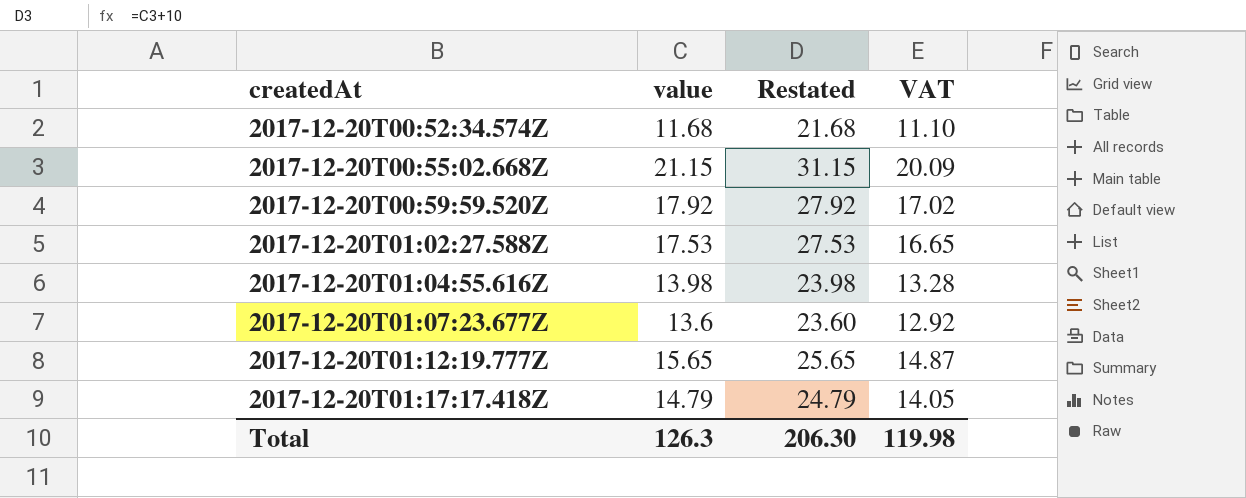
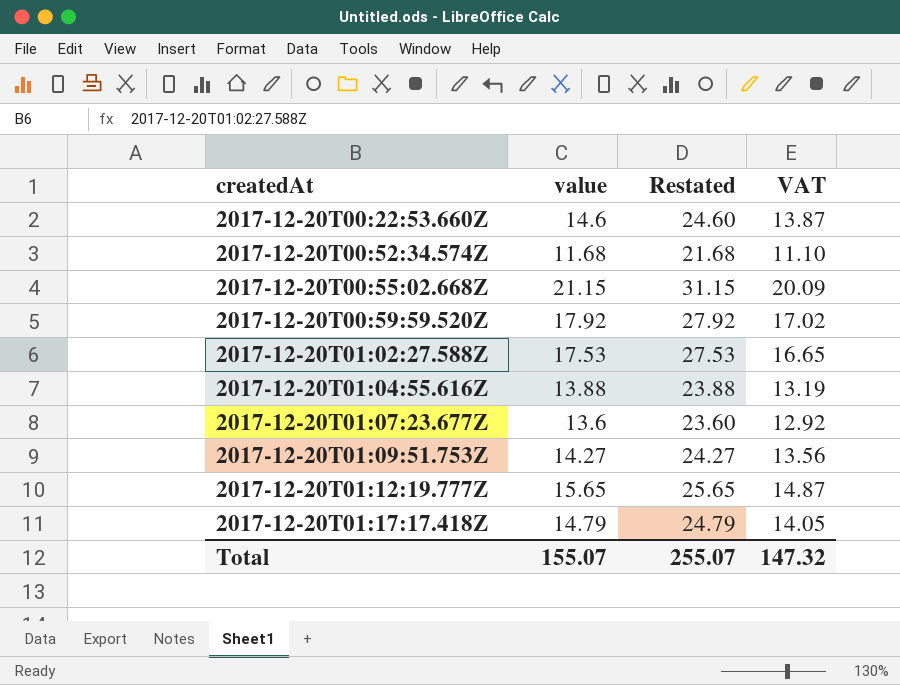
row 2017-12-20T00:22:53.660Z: none -> 14.6 | 24.60 | 13.87
2017-12-20T01:04:55.616Z | value: 13.98 -> 13.88
2017-12-20T01:04:55.616Z | Restated: 23.98 -> 23.88
2017-12-20T01:04:55.616Z | VAT: 13.28 -> 13.19
row 2017-12-20T01:09:51.753Z: none -> 14.27 | 24.27 | 13.56
Total | value: 126.3 -> 155.07
Total | Restated: 206.30 -> 255.07
Total | VAT: 119.98 -> 147.32

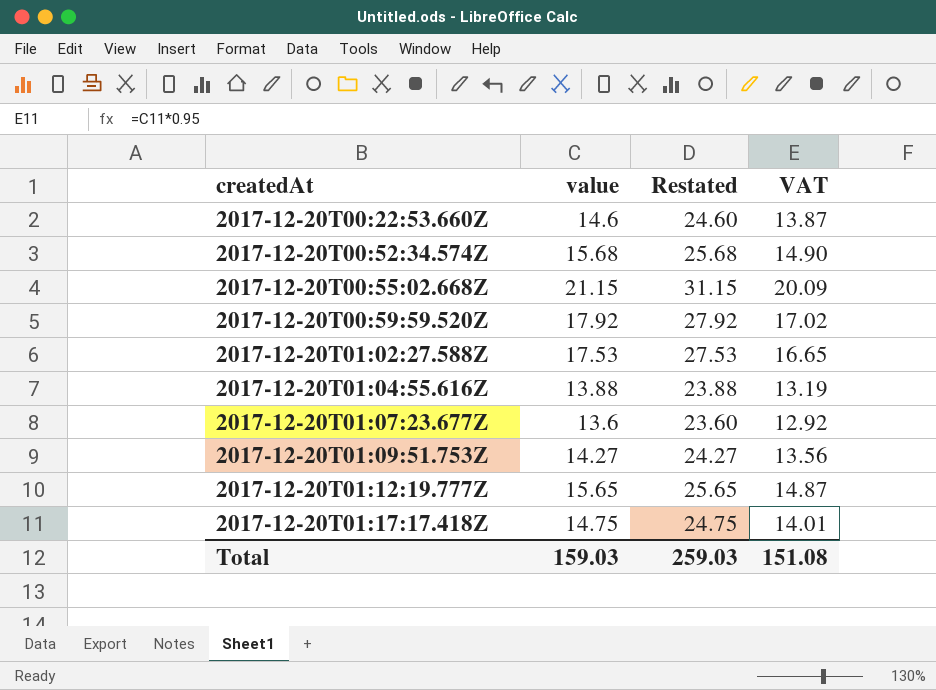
2017-12-20T00:52:34.574Z | value: 11.68 -> 15.68
2017-12-20T00:52:34.574Z | Restated: 21.68 -> 25.68
2017-12-20T00:52:34.574Z | VAT: 11.10 -> 14.90
2017-12-20T01:17:17.418Z | value: 14.79 -> 14.75
2017-12-20T01:17:17.418Z | Restated: 24.79 -> 24.75
2017-12-20T01:17:17.418Z | VAT: 14.05 -> 14.01
Total | value: 155.07 -> 159.03
Total | Restated: 255.07 -> 259.03
Total | VAT: 147.32 -> 151.08

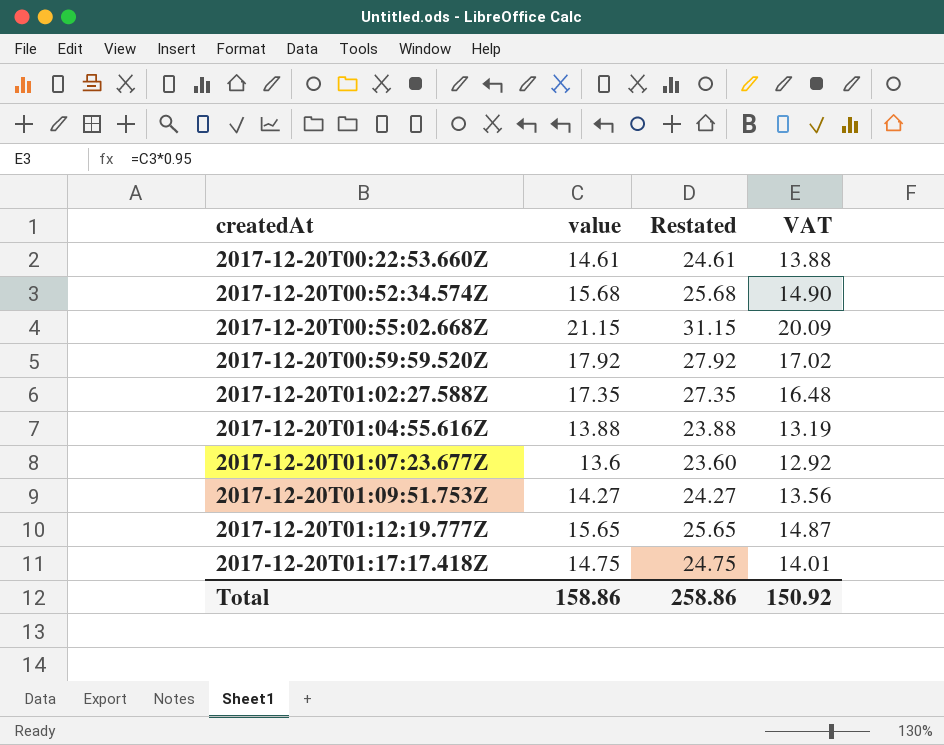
2017-12-20T00:22:53.660Z | value: 14.6 -> 14.61
2017-12-20T00:22:53.660Z | Restated: 24.60 -> 24.61
2017-12-20T00:22:53.660Z | VAT: 13.87 -> 13.88
2017-12-20T01:02:27.588Z | value: 17.53 -> 17.35
2017-12-20T01:02:27.588Z | Restated: 27.53 -> 27.35
2017-12-20T01:02:27.588Z | VAT: 16.65 -> 16.48
Total | value: 159.03 -> 158.86
Total | Restated: 259.03 -> 258.86
Total | VAT: 151.08 -> 150.92

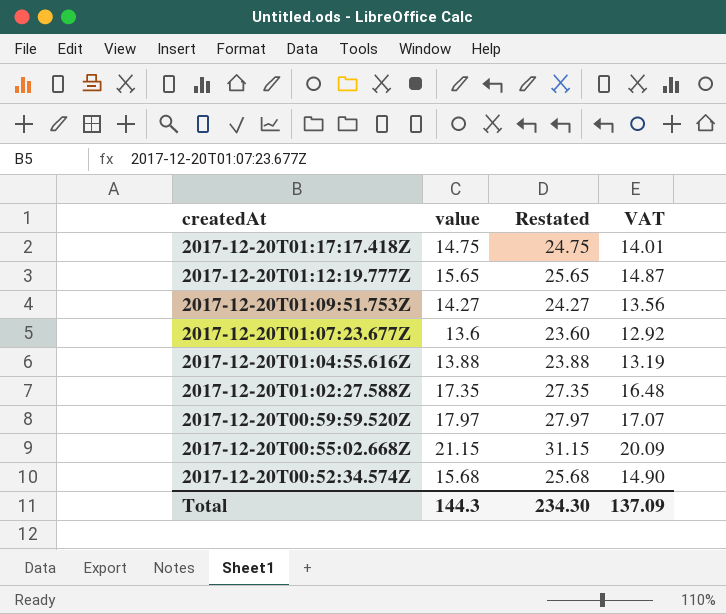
row order: createdAt ascending -> createdAt descending
row 2017-12-20T00:22:53.660Z: 14.61 | 24.61 | 13.88 -> none
2017-12-20T00:59:59.520Z | value: 17.92 -> 17.97
2017-12-20T00:59:59.520Z | Restated: 27.92 -> 27.97
2017-12-20T00:59:59.520Z | VAT: 17.02 -> 17.07
Total | value: 158.86 -> 144.3
Total | Restated: 258.86 -> 234.30
Total | VAT: 150.92 -> 137.09

